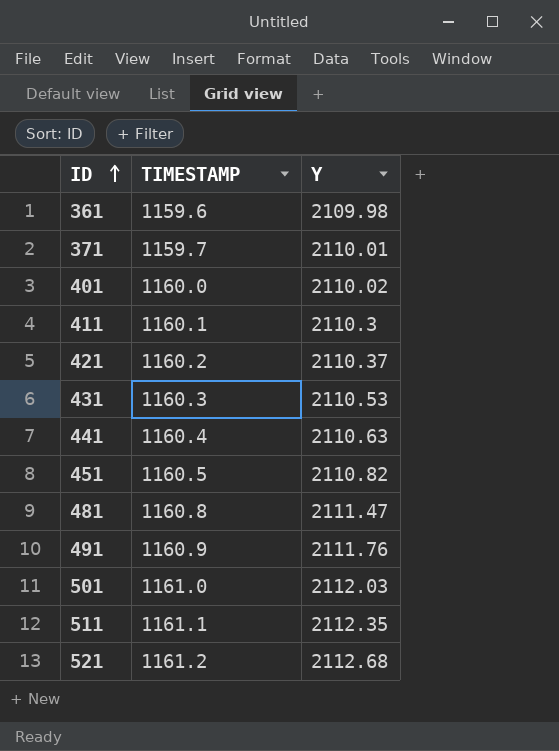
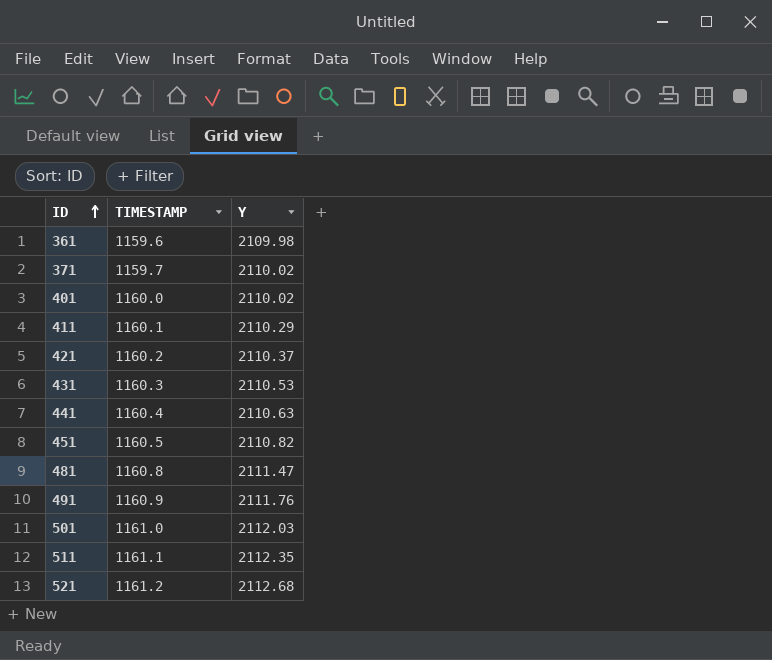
371 | Y: 2110.01 -> 2110.02
411 | Y: 2110.3 -> 2110.29

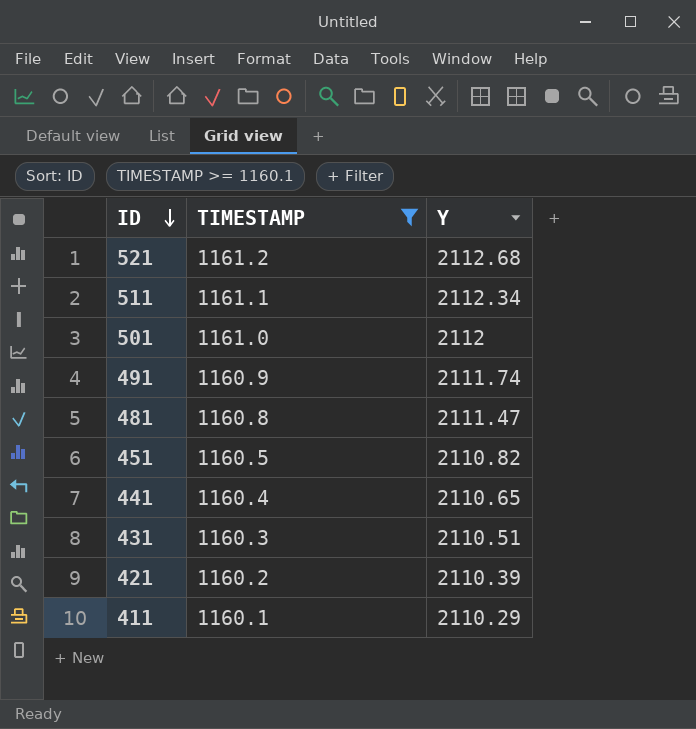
filter: none -> TIMESTAMP >= 1160.1
row order: ID ascending -> ID descending
511 | Y: 2112.35 -> 2112.34
501 | Y: 2112.03 -> 2112
491 | Y: 2111.76 -> 2111.74
441 | Y: 2110.63 -> 2110.65
431 | Y: 2110.53 -> 2110.51
421 | Y: 2110.37 -> 2110.39

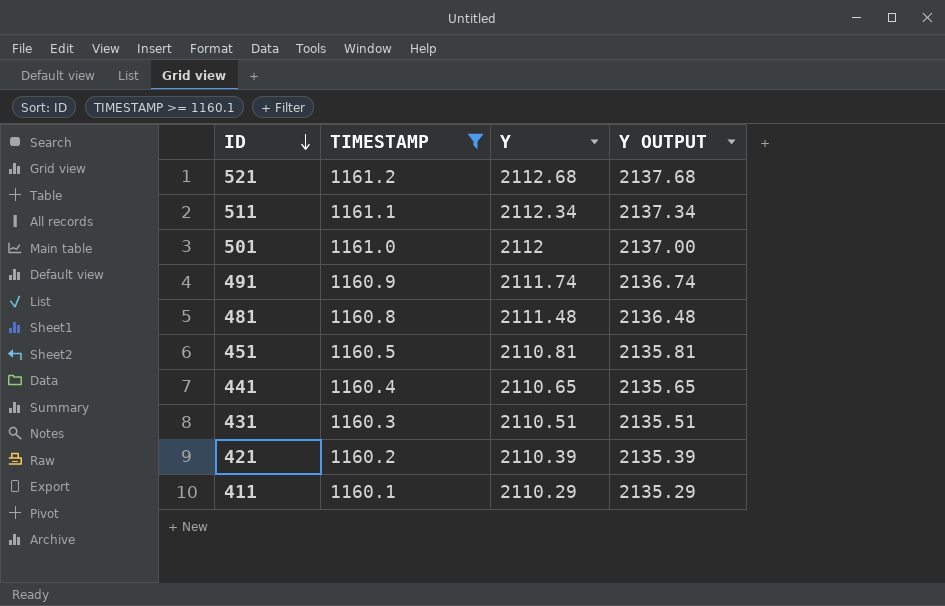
column Y OUTPUT | formula: none -> [Y] + 25
481 | Y: 2111.47 -> 2111.48
451 | Y: 2110.82 -> 2110.81

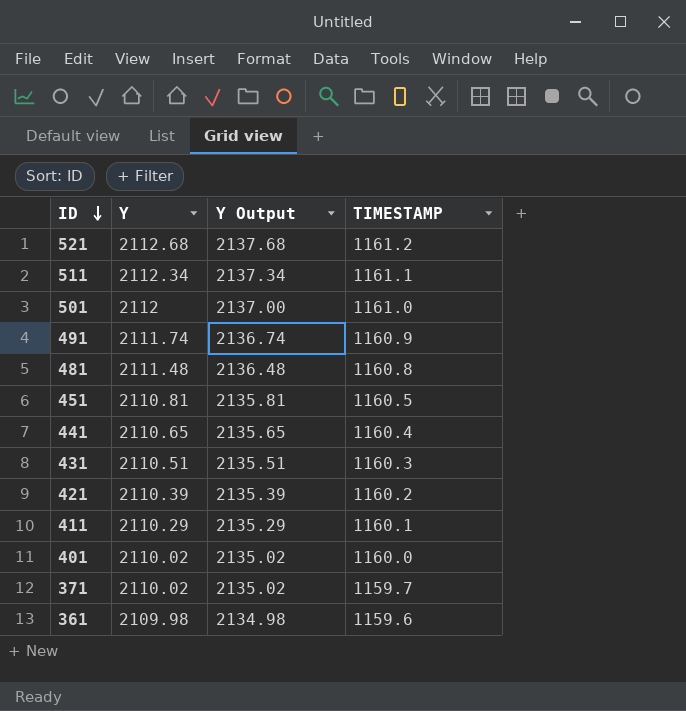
filter: TIMESTAMP >= 1160.1 -> none
column name: Y OUTPUT -> Y Output
column TIMESTAMP | position: 2 -> 4

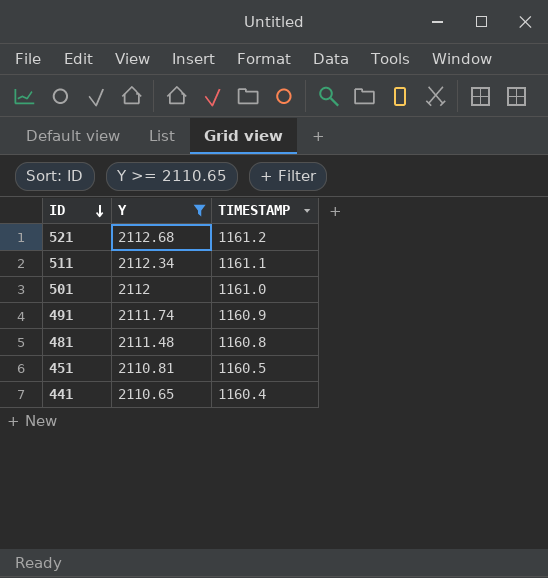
filter: none -> Y >= 2110.65
column Y Output | formula: [Y] + 25 -> none

